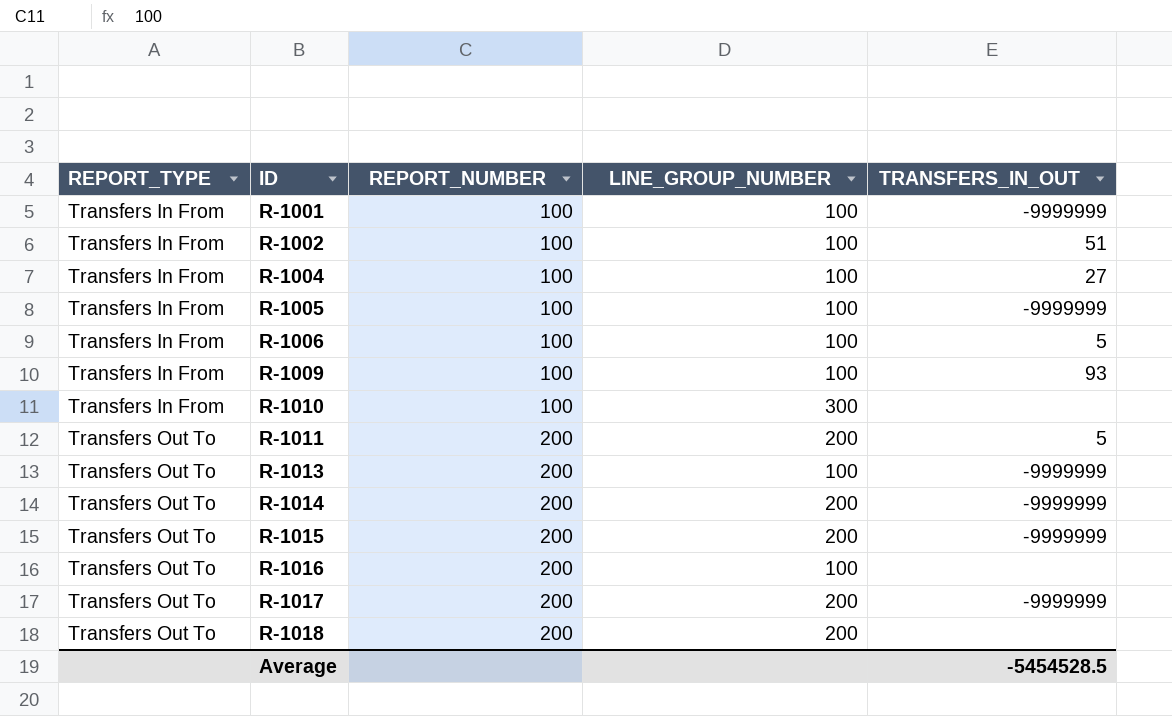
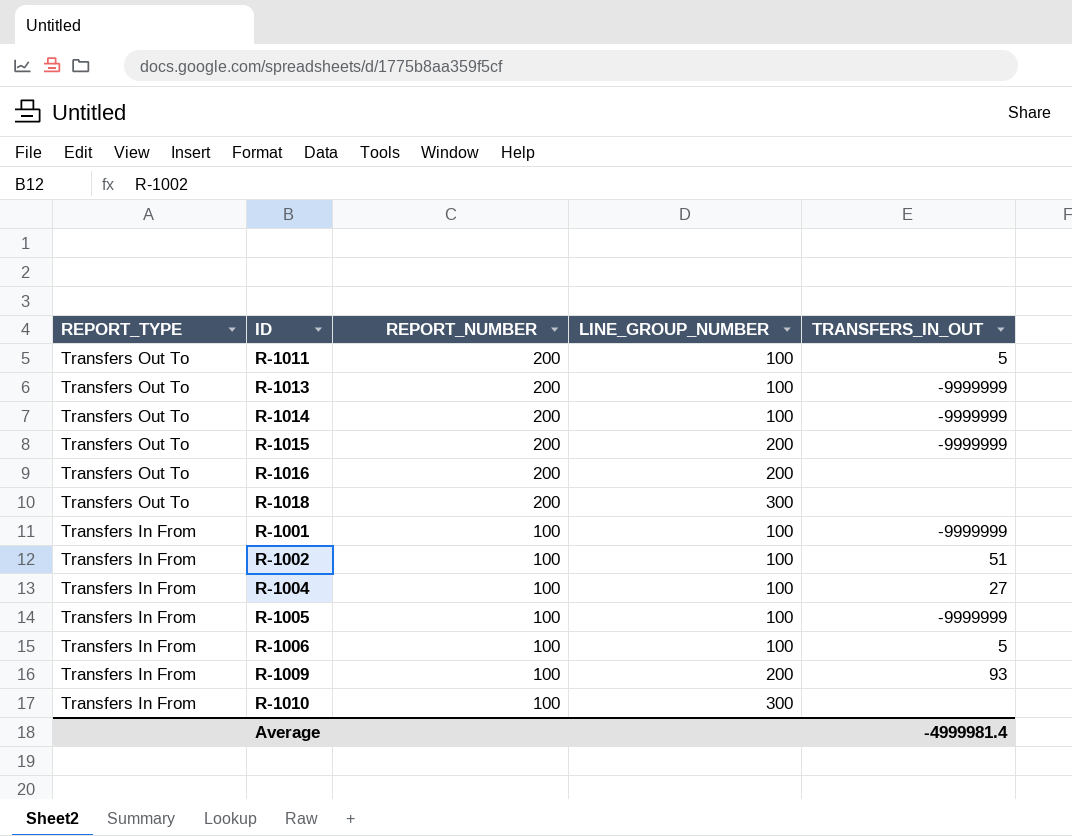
row order: REPORT_TYPE ascending -> REPORT_TYPE descending
row R-1017: Transfers Out To | 200 | 200 | -9999999 -> none
R-1011 | LINE_GROUP_NUMBER: 200 -> 100
R-1014 | LINE_GROUP_NUMBER: 200 -> 100
R-1016 | LINE_GROUP_NUMBER: 100 -> 200
R-1018 | LINE_GROUP_NUMBER: 200 -> 300
R-1009 | LINE_GROUP_NUMBER: 100 -> 200
Average | TRANSFERS_IN_OUT: -5454528.5 -> -4999981.4

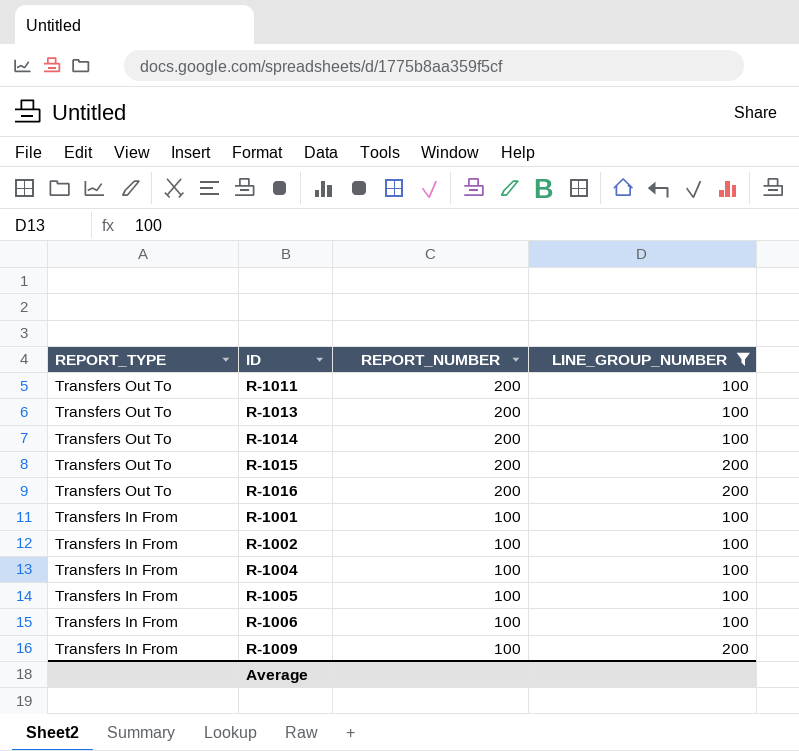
filter: none -> LINE_GROUP_NUMBER != 300
column TRANSFERS_IN_OUT | position: 5 -> none

